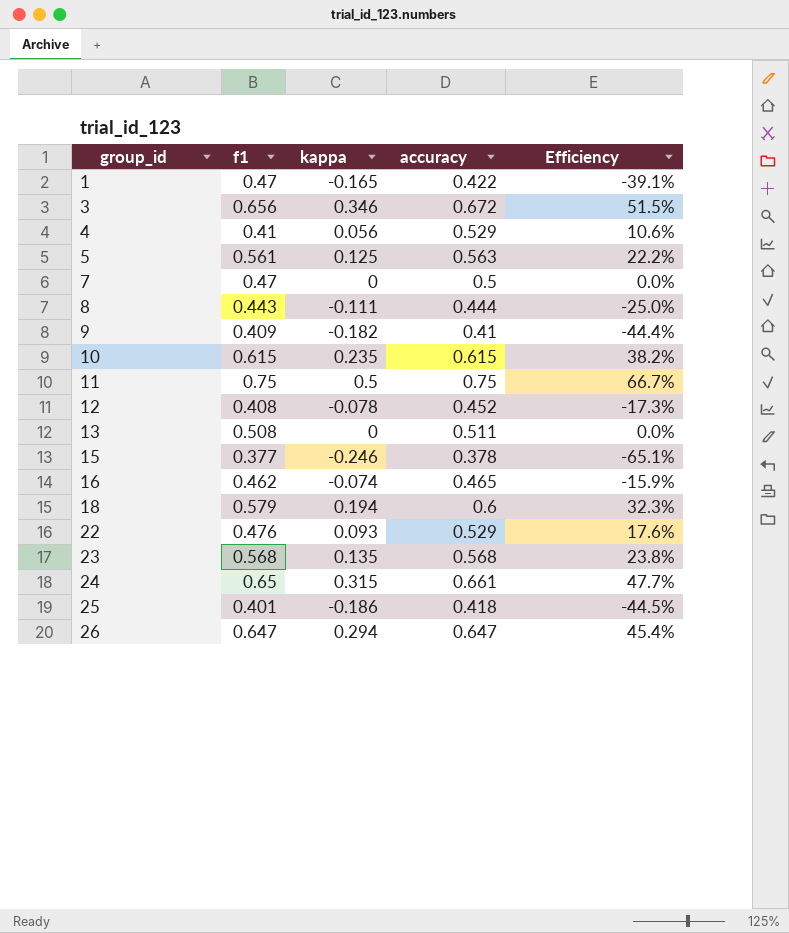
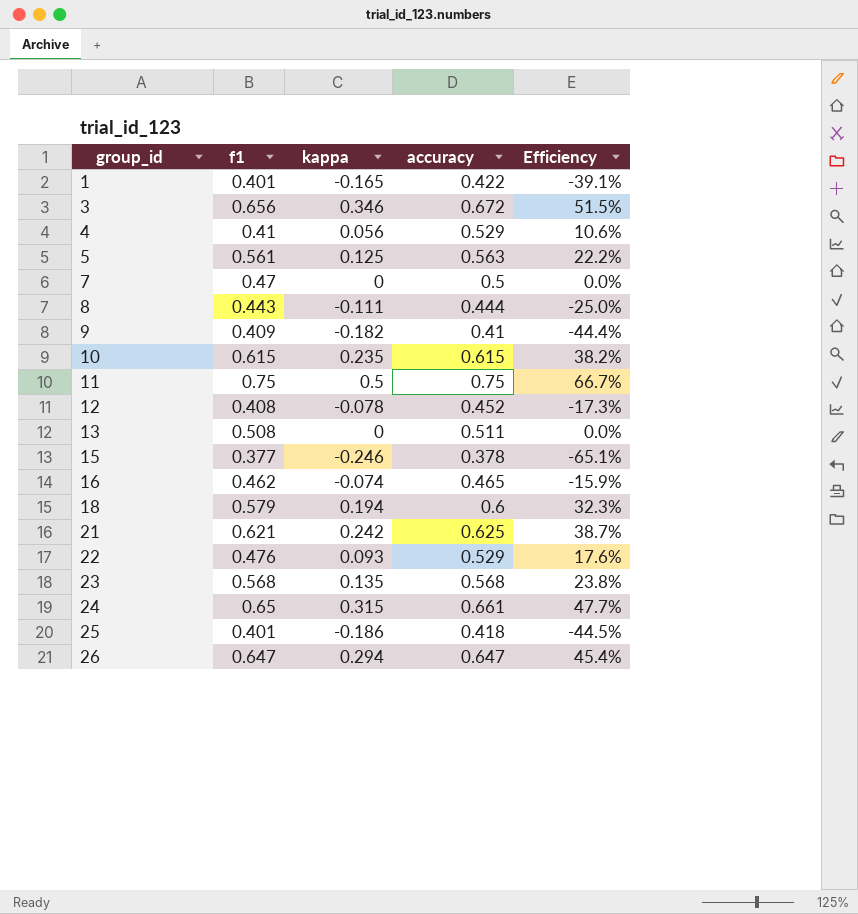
1 | f1: 0.47 -> 0.401
row 21: none -> 0.621 | 0.242 | 0.625 | 38.7%

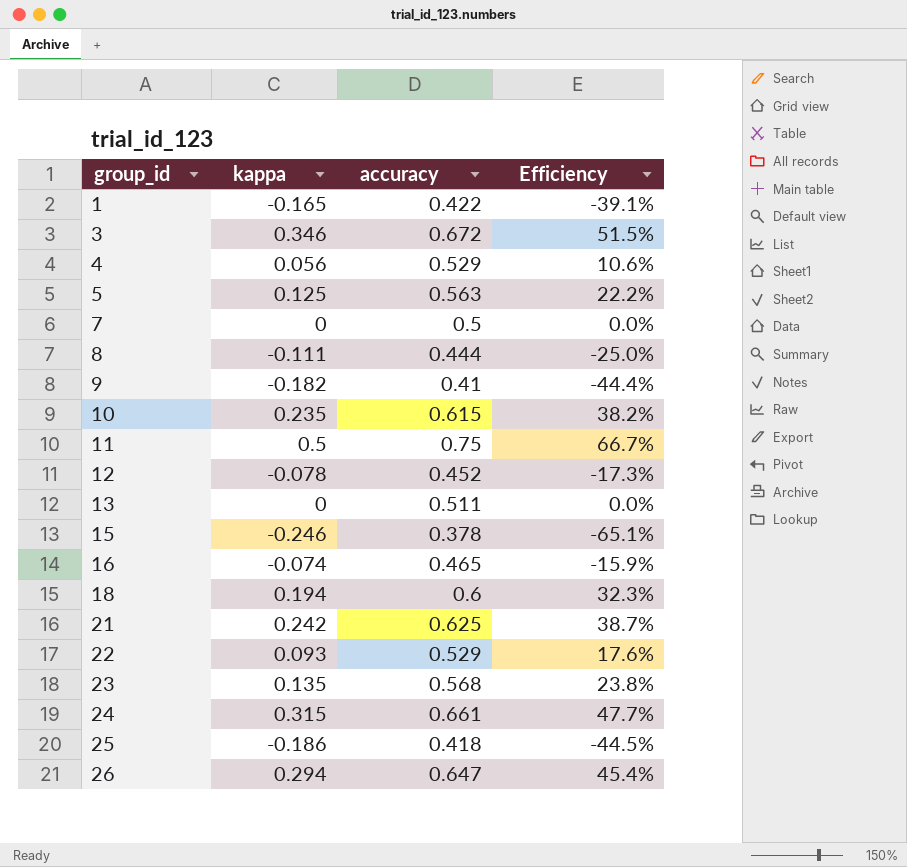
column f1 | position: 2 -> none

